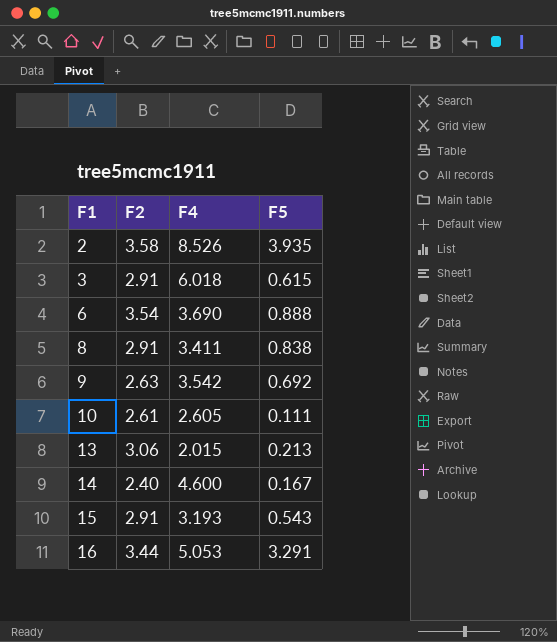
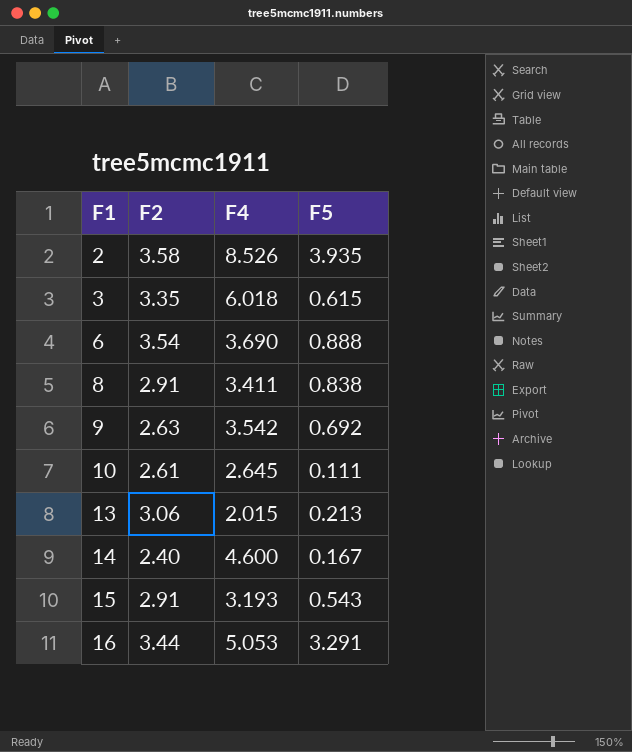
3 | F2: 2.91 -> 3.35
10 | F4: 2.605 -> 2.645

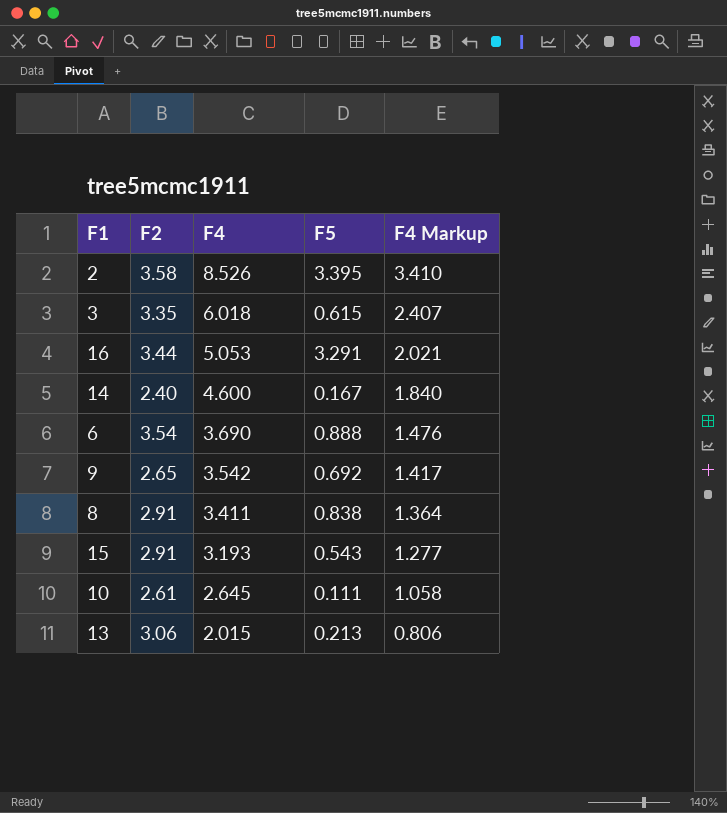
row order: F1 ascending -> F4 descending
column F4 Markup | formula: none -> [F4] * 0.4
2 | F5: 3.935 -> 3.395
9 | F2: 2.63 -> 2.65

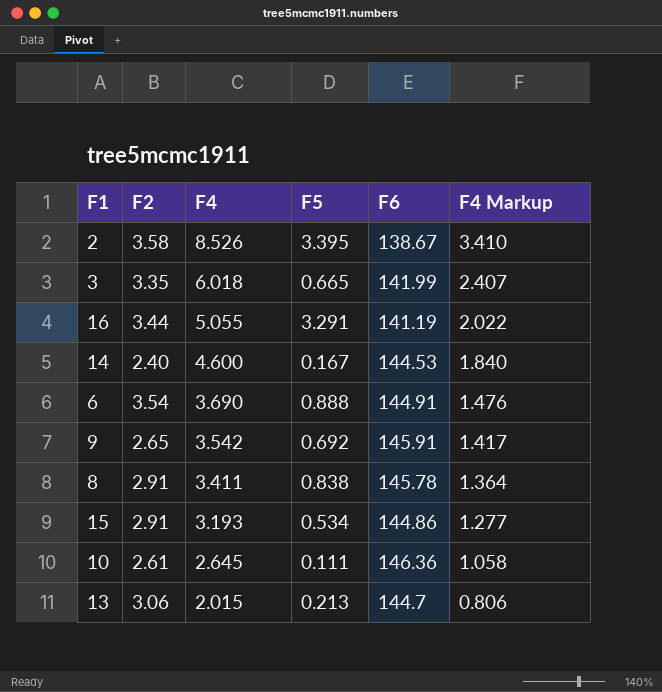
column F6 | position: none -> 5
3 | F5: 0.615 -> 0.665
16 | F4: 5.053 -> 5.055
16 | F4 Markup: 2.021 -> 2.022
15 | F5: 0.543 -> 0.534

